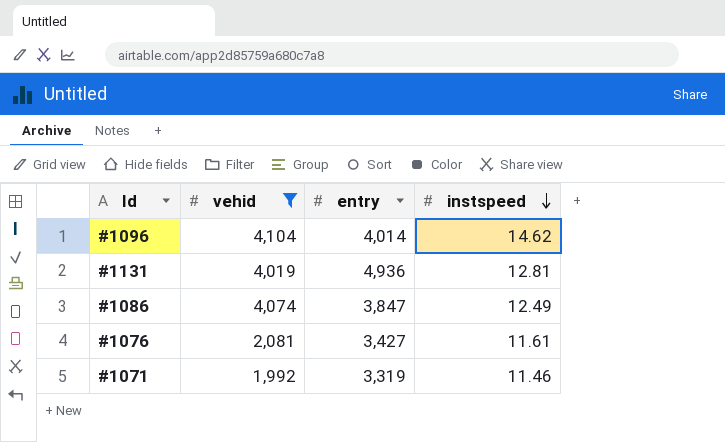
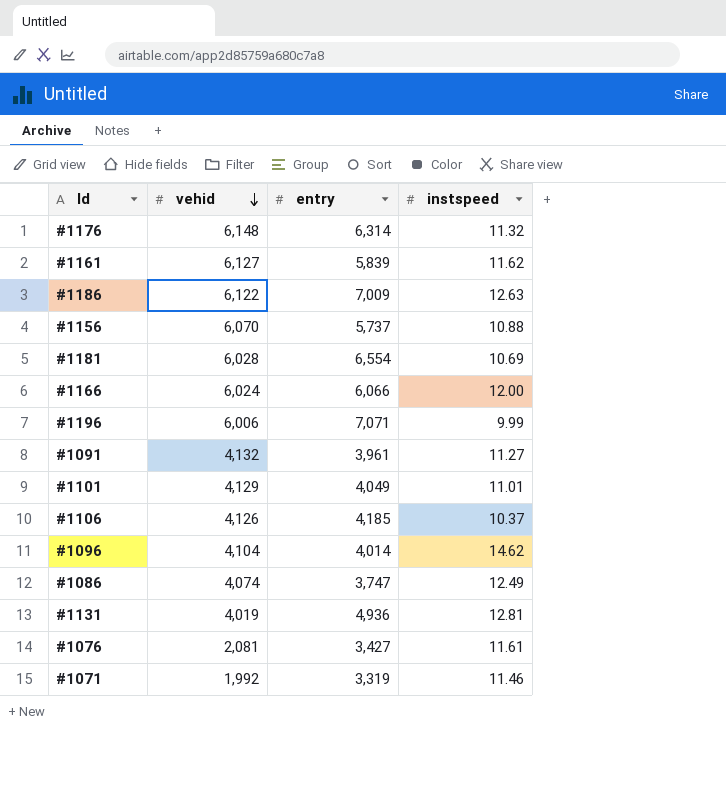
filter: vehid <= 4,104 -> none
row order: instspeed descending -> vehid descending
#1086 | entry: 3,847 -> 3,747

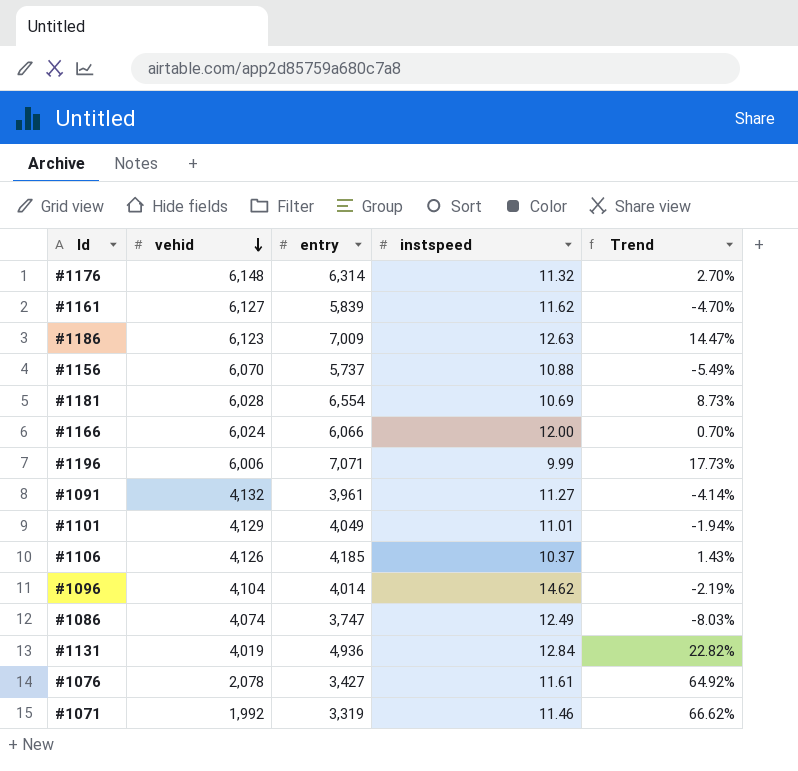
column Trend | formula: none -> ([entry] - [vehid]) / [vehid]
#1186 | vehid: 6,122 -> 6,123
#1131 | instspeed: 12.81 -> 12.84
#1076 | vehid: 2,081 -> 2,078

